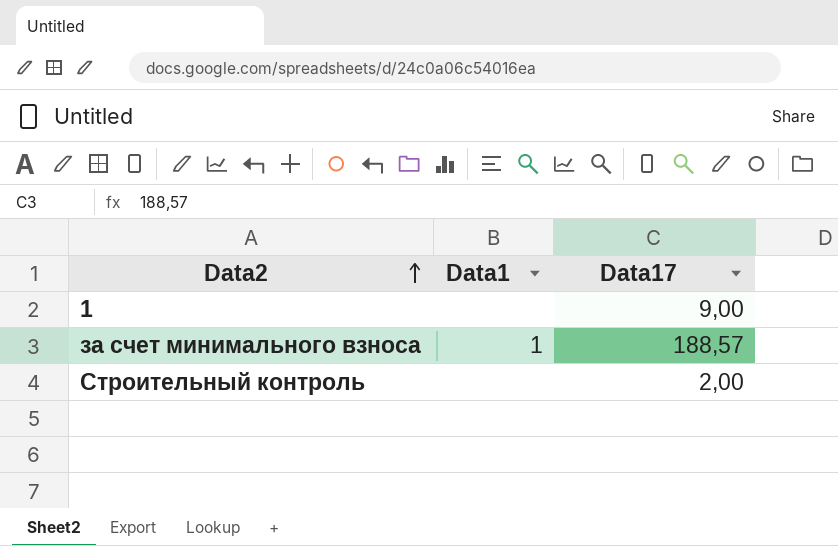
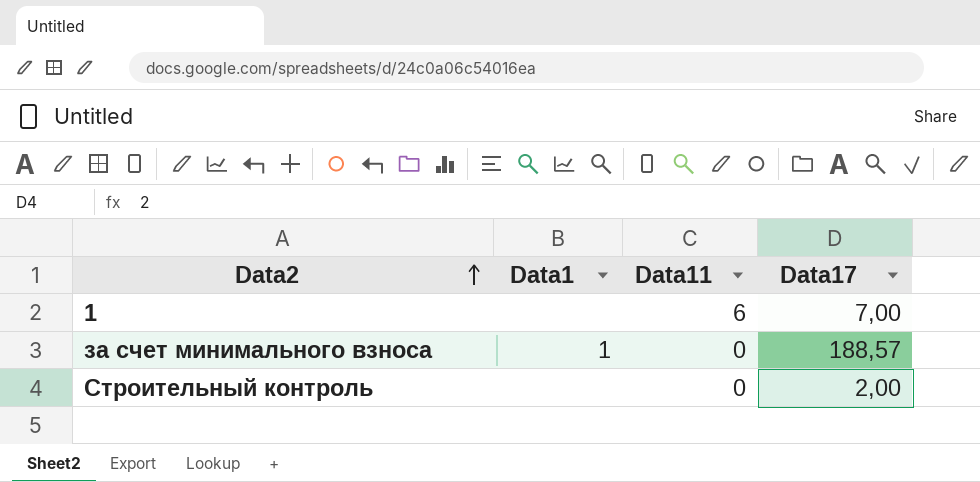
column Data11 | position: none -> 3
1 | Data17: 9,00 -> 7,00

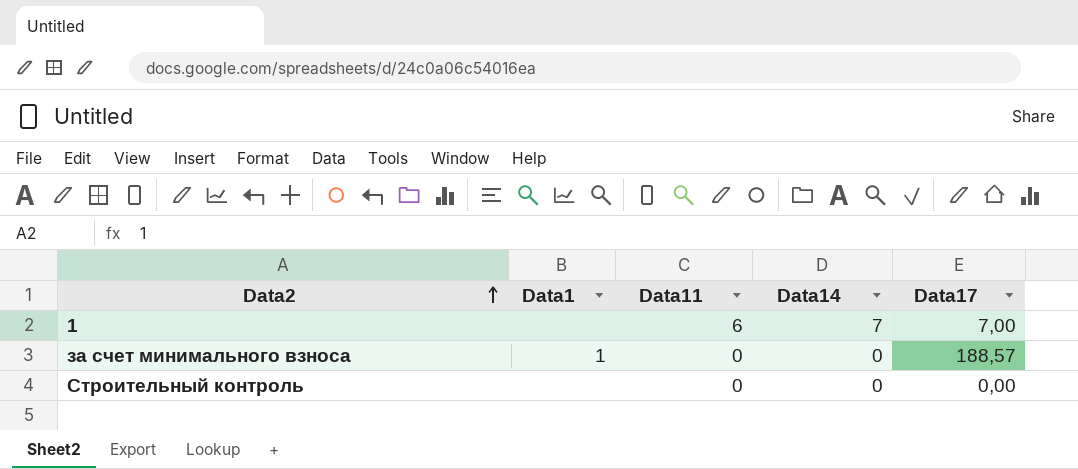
column Data14 | position: none -> 4
Строительный контроль | Data17: 2,00 -> 0,00

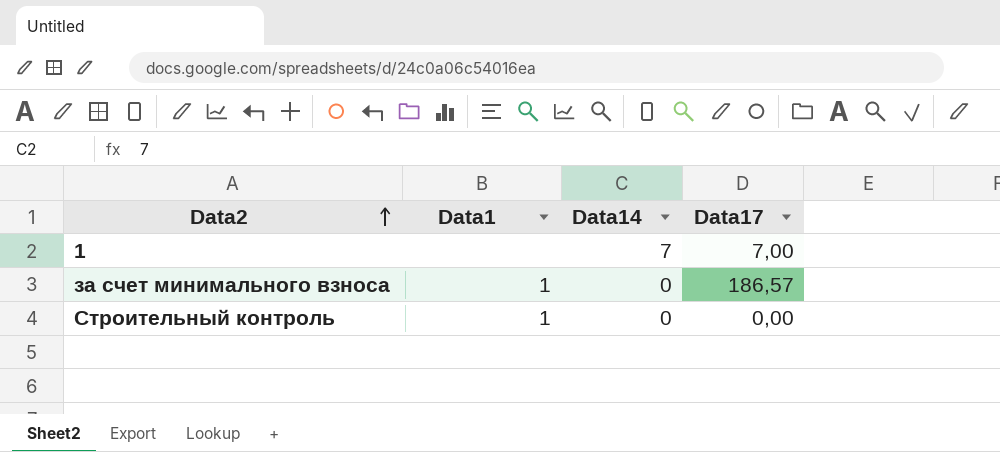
column Data11 | position: 3 -> none
за счет минимального взноса | Data17: 188,57 -> 186,57
Строительный контроль | Data1: none -> 1

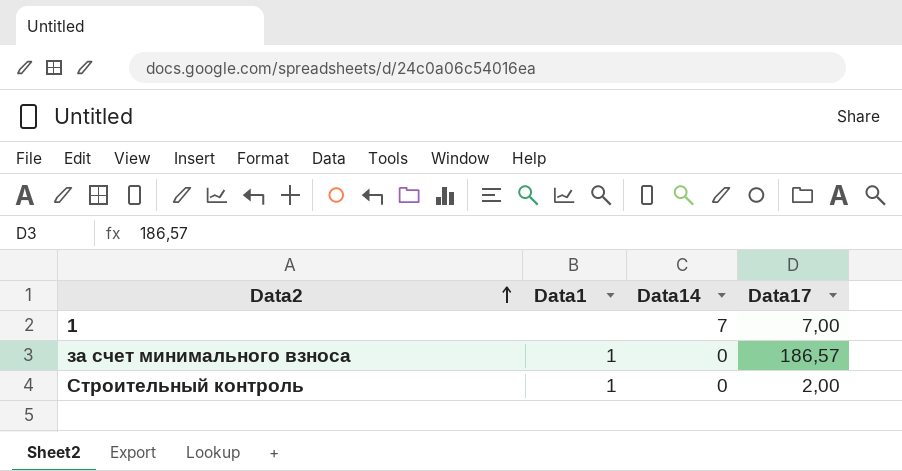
Строительный контроль | Data17: 0,00 -> 2,00

